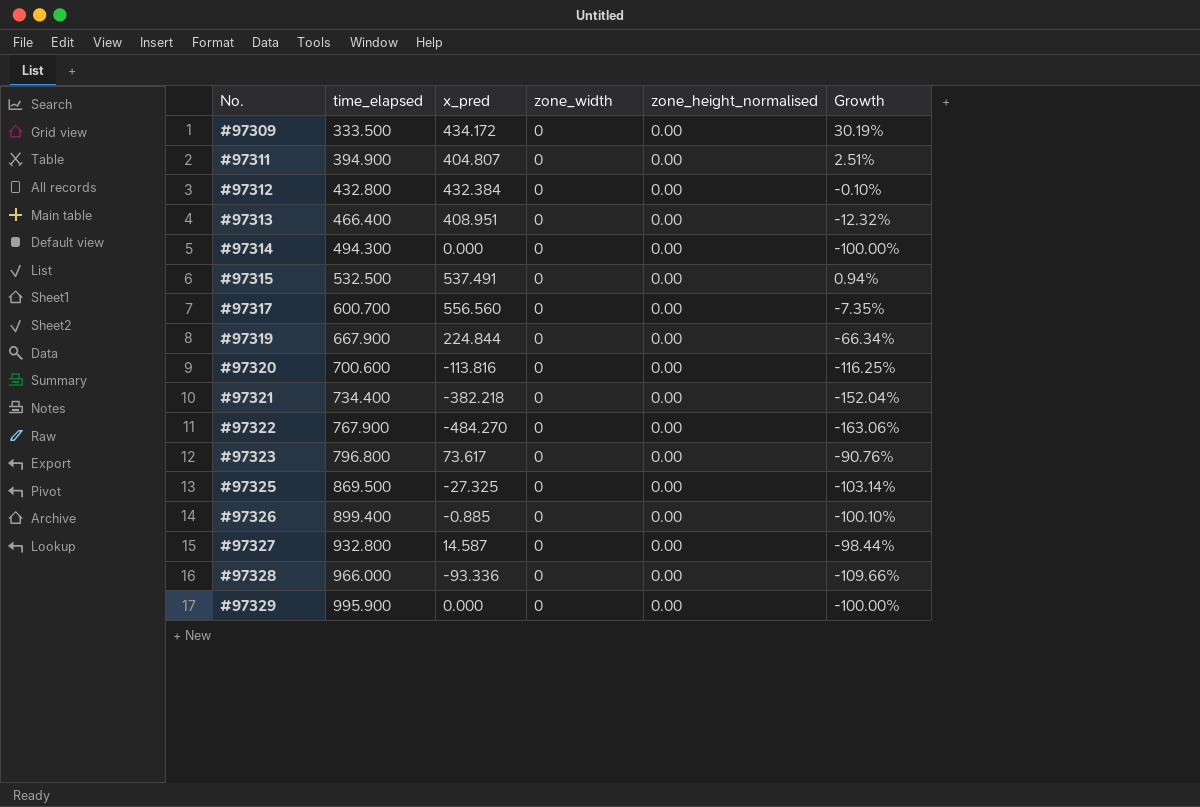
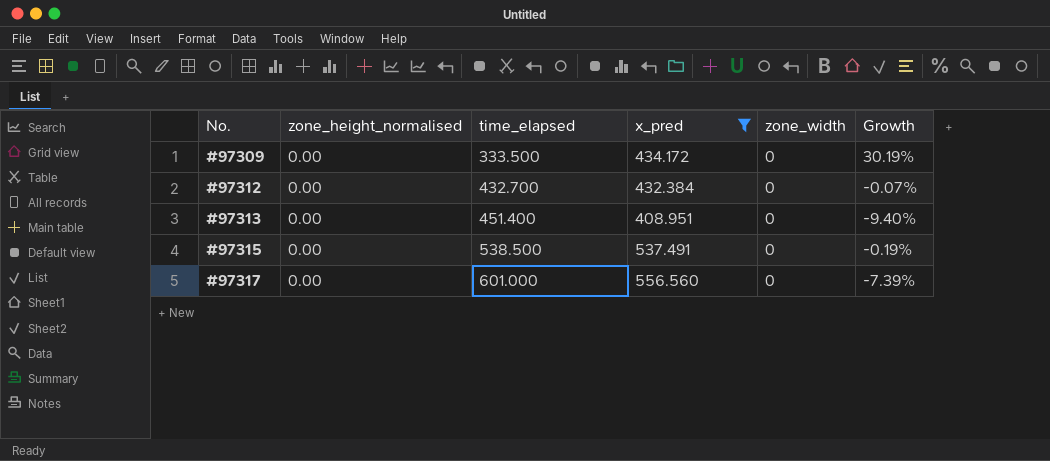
filter: none -> x_pred >= 408.951
column zone_height_normalised | position: 5 -> 2
#97312 | time_elapsed: 432.800 -> 432.700
#97312 | Growth: -0.10% -> -0.07%
#97313 | time_elapsed: 466.400 -> 451.400
#97313 | Growth: -12.32% -> -9.40%
#97315 | time_elapsed: 532.500 -> 538.500
#97315 | Growth: 0.94% -> -0.19%
#97317 | time_elapsed: 600.700 -> 601.000
#97317 | Growth: -7.35% -> -7.39%

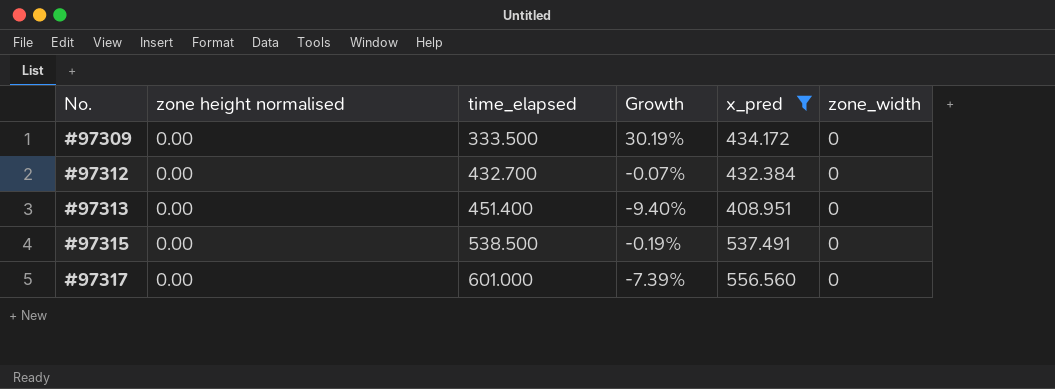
column name: zone_height_normalised -> zone height normalised
column Growth | position: 6 -> 4

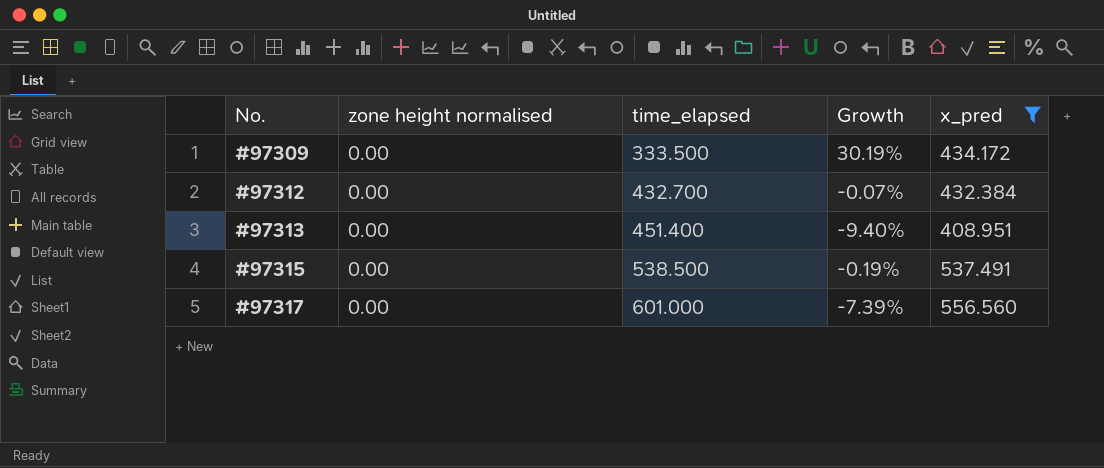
column zone_width | position: 6 -> none

